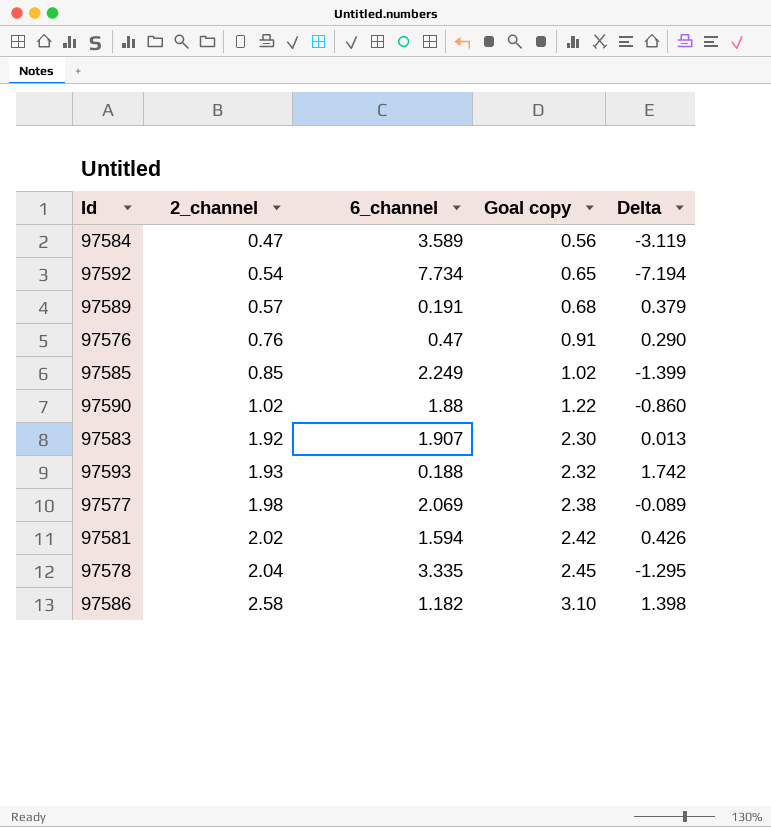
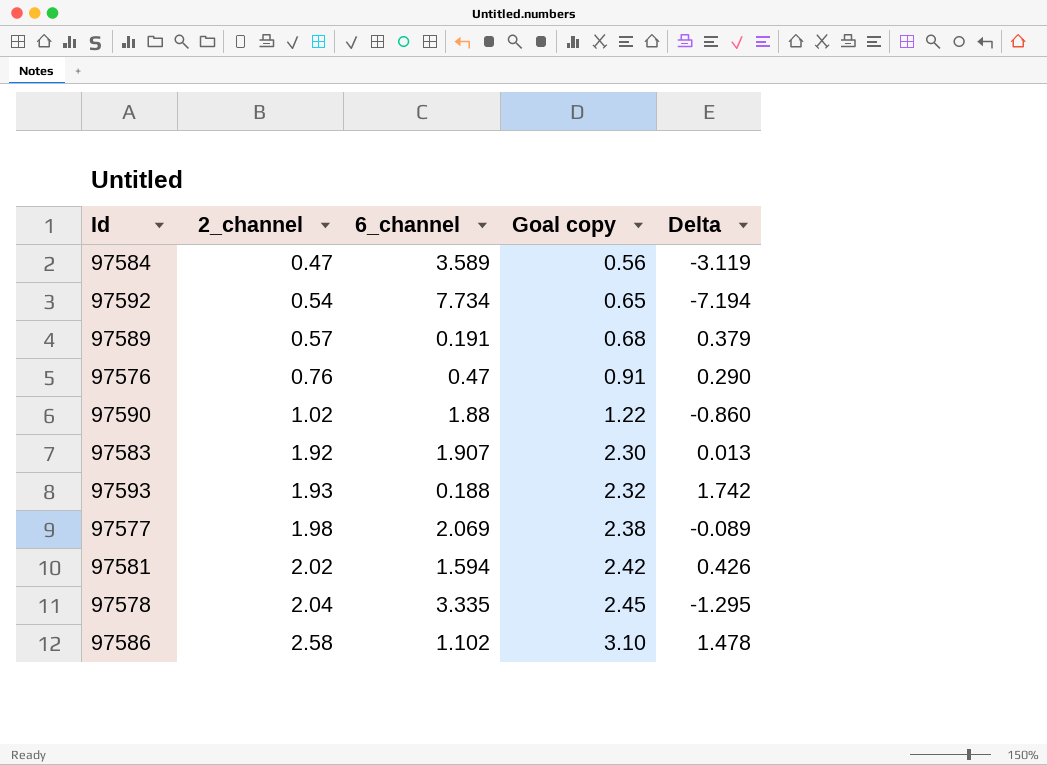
row 97585: 0.85 | 2.249 | 1.02 | -1.399 -> none
97586 | 6_channel: 1.182 -> 1.102
97586 | Delta: 1.398 -> 1.478

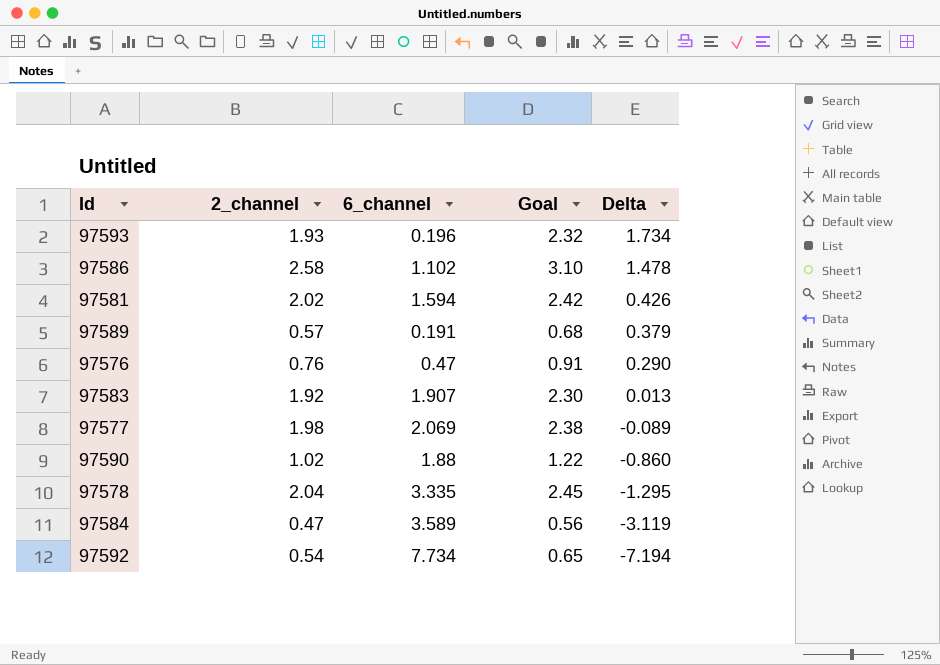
row order: 2_channel ascending -> Delta descending
column name: Goal copy -> Goal
97593 | 6_channel: 0.188 -> 0.196
97593 | Delta: 1.742 -> 1.734

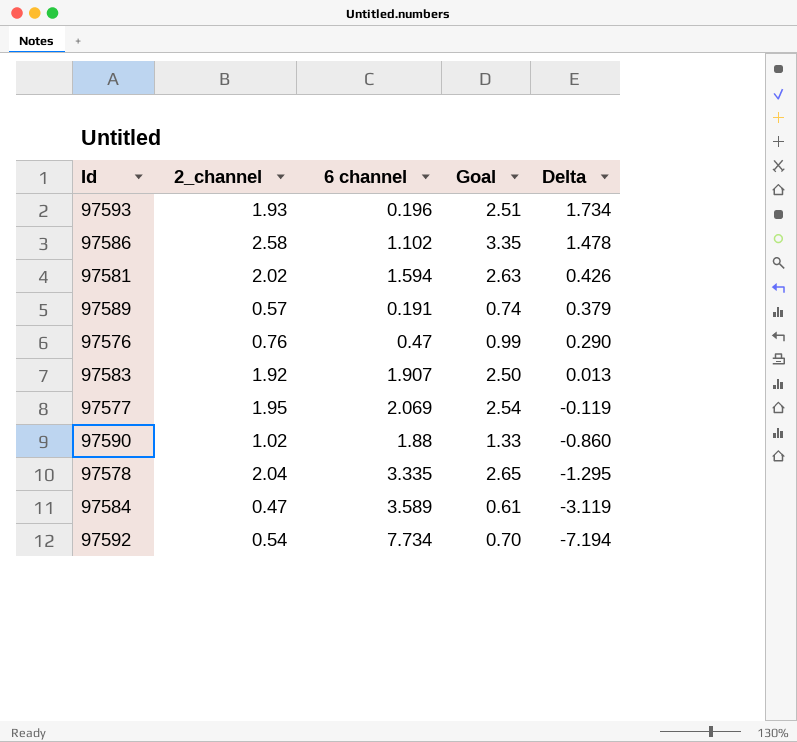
column name: 6_channel -> 6 channel
column Goal | formula: [2_channel] * 1.2 -> [2_channel] * 1.3
97577 | 2_channel: 1.98 -> 1.95
97577 | Delta: -0.089 -> -0.119

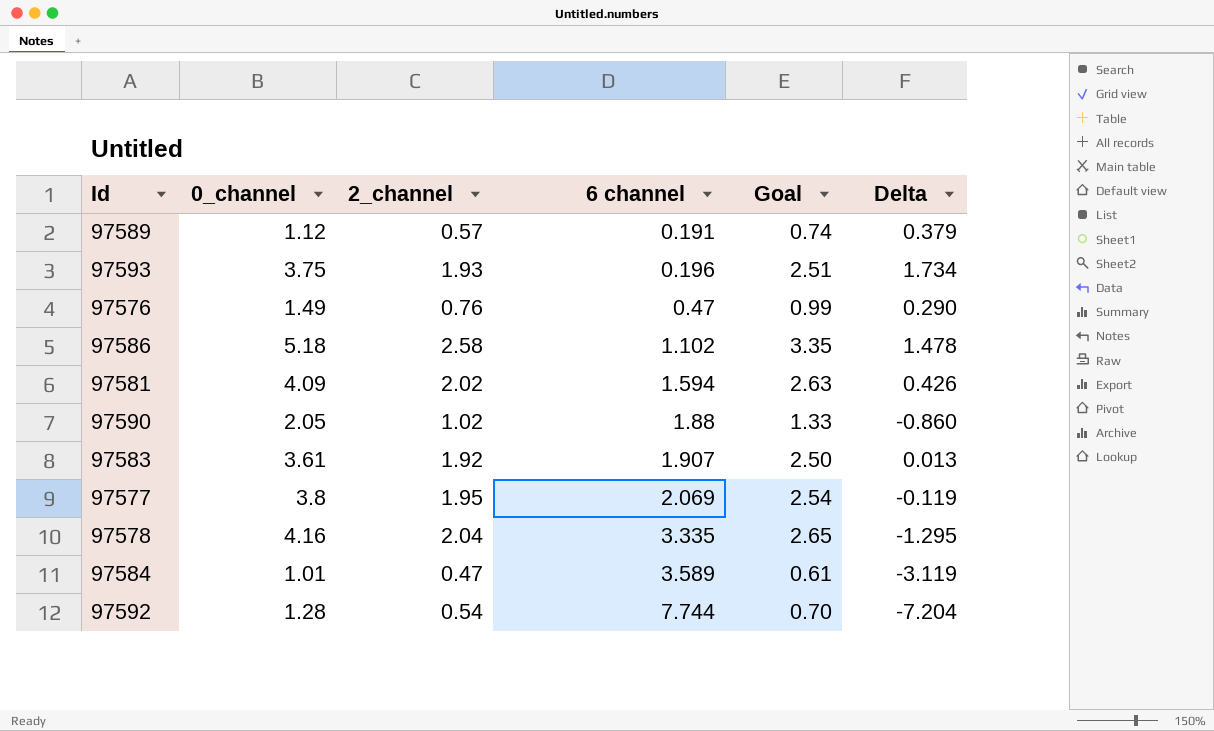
row order: Delta descending -> 6 channel ascending
column 0_channel | position: none -> 2
97592 | 6 channel: 7.734 -> 7.744
97592 | Delta: -7.194 -> -7.204

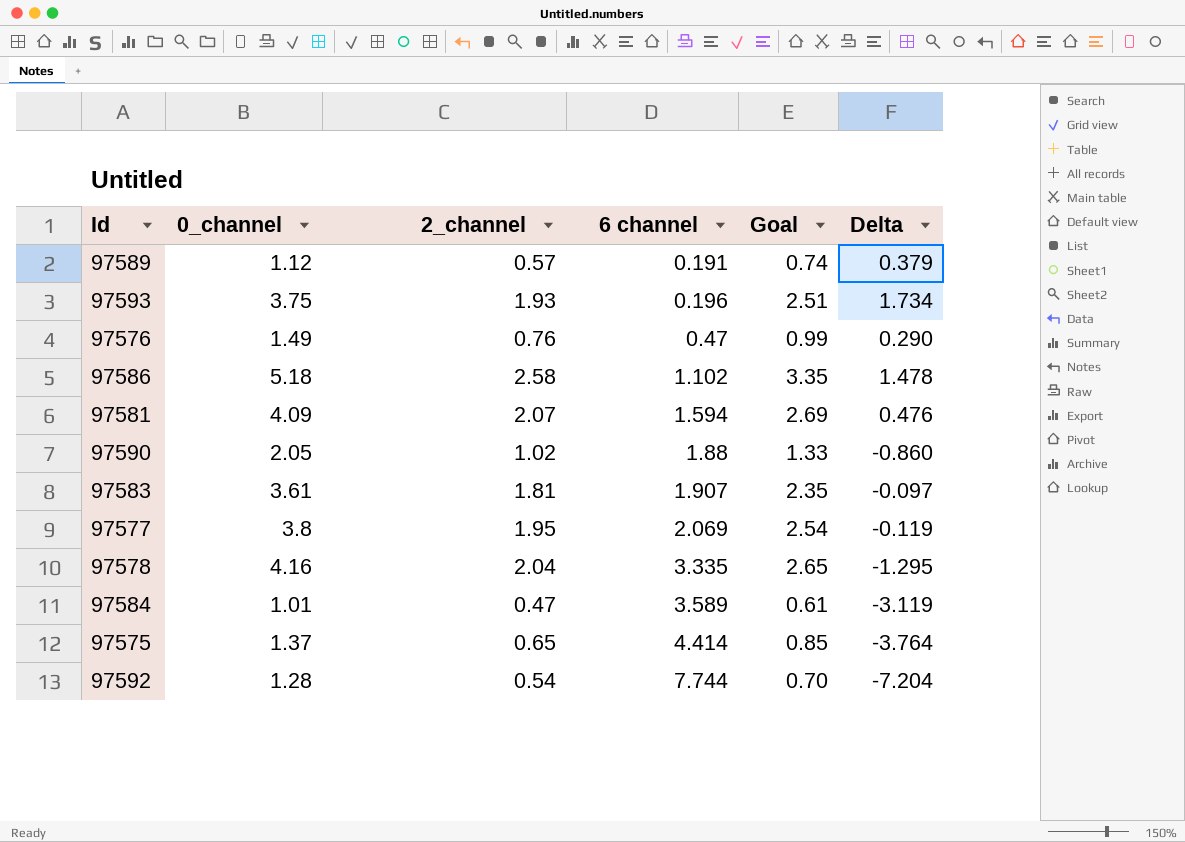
97581 | 2_channel: 2.02 -> 2.07
97581 | Goal: 2.63 -> 2.69
97581 | Delta: 0.426 -> 0.476
97583 | 2_channel: 1.92 -> 1.81
97583 | Goal: 2.50 -> 2.35
97583 | Delta: 0.013 -> -0.097
row 97575: none -> 1.37 | 0.65 | 4.414 | 0.85 | -3.764

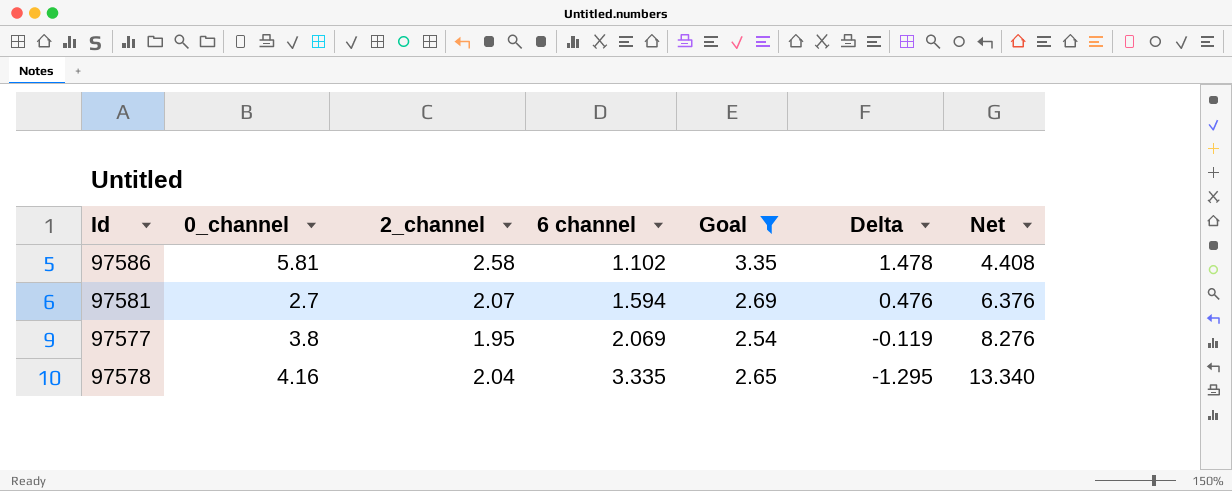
filter: none -> Goal >= 2.54
column Net | formula: none -> [6 channel] * 4
97586 | 0_channel: 5.18 -> 5.81
97581 | 0_channel: 4.09 -> 2.7

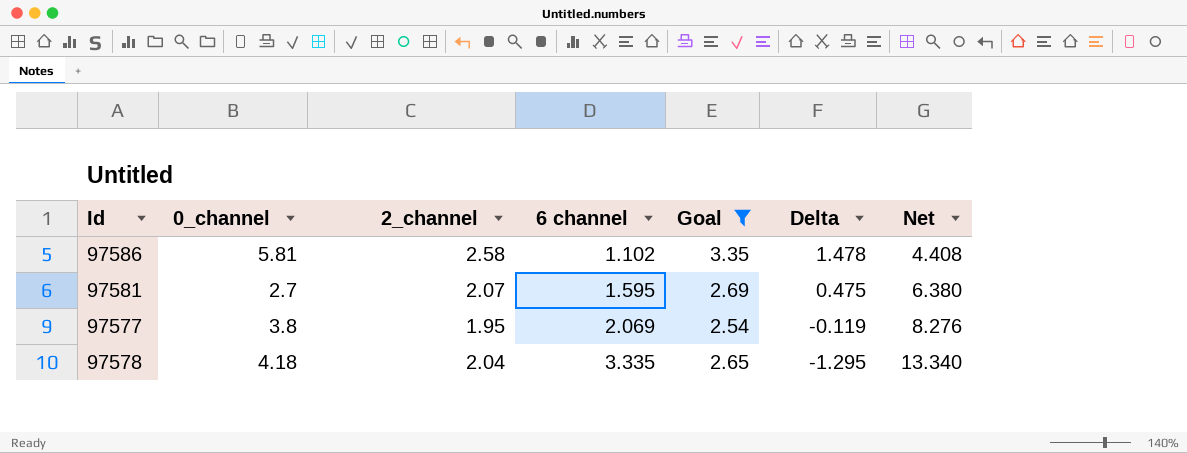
97581 | 6 channel: 1.594 -> 1.595
97581 | Delta: 0.476 -> 0.475
97581 | Net: 6.376 -> 6.380
97578 | 0_channel: 4.16 -> 4.18

